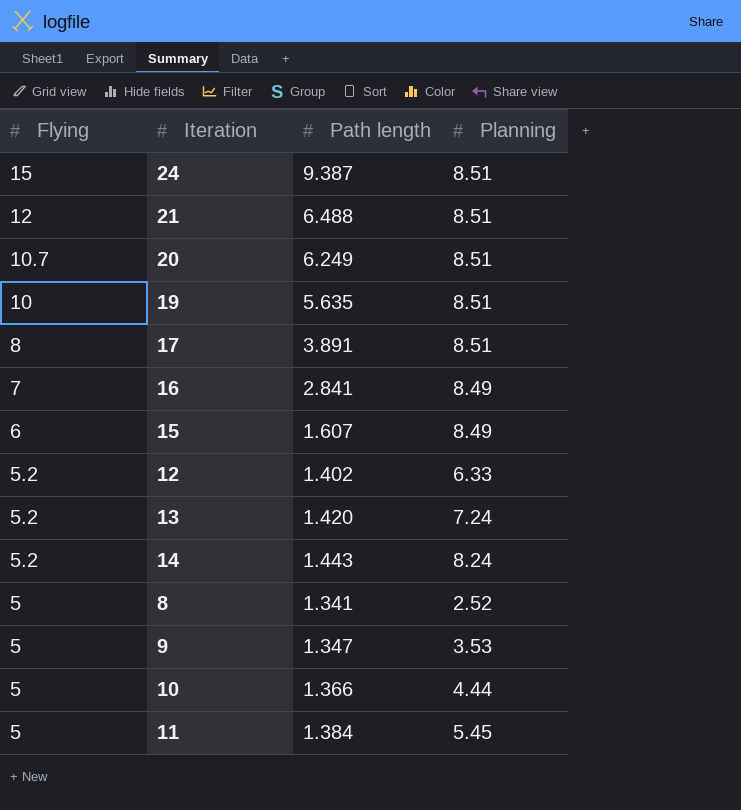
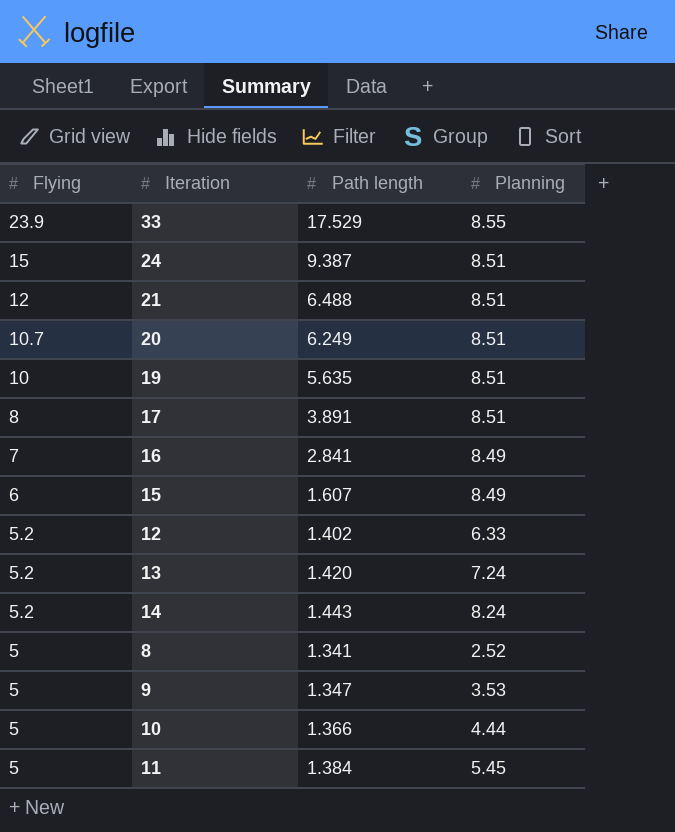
row 33: none -> 23.9 | 17.529 | 8.55

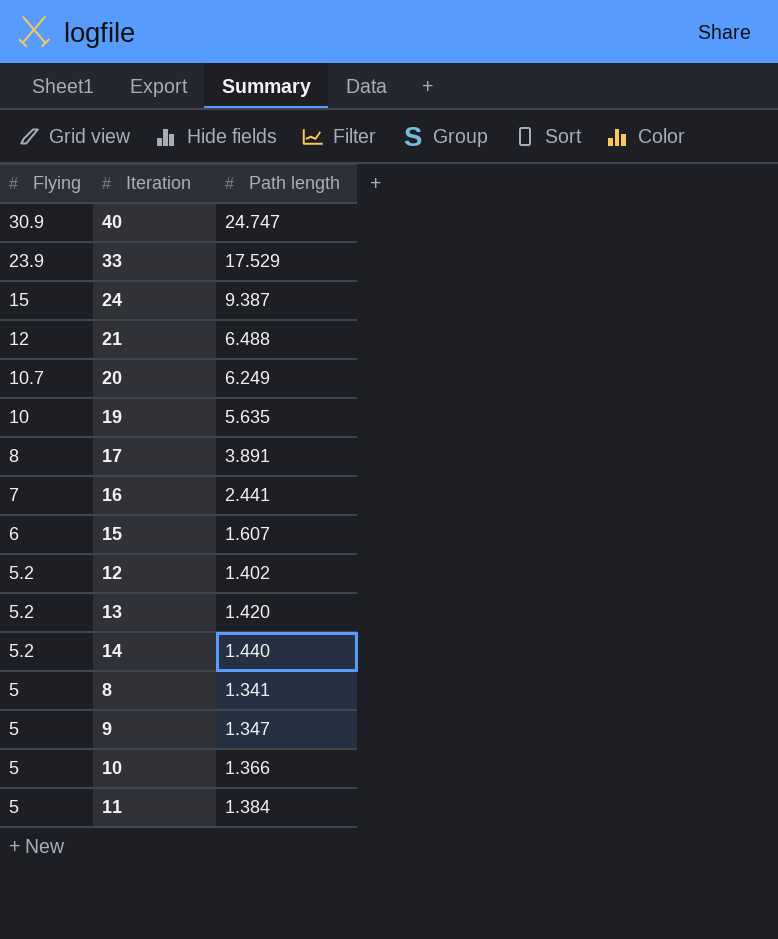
column Planning | position: 4 -> none
row 40: none -> 30.9 | 24.747
16 | Path length: 2.841 -> 2.441
14 | Path length: 1.443 -> 1.440

